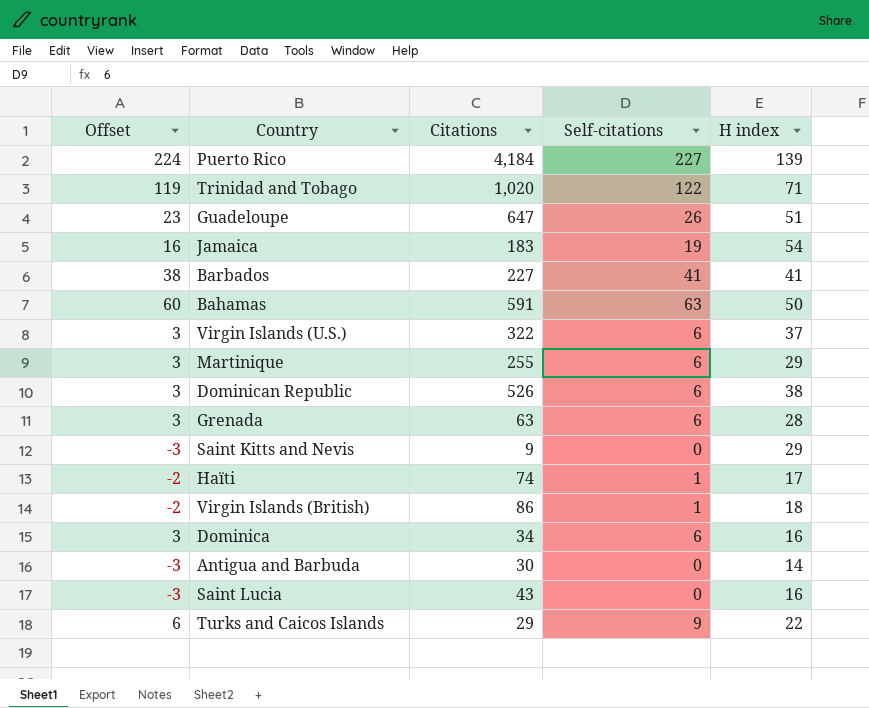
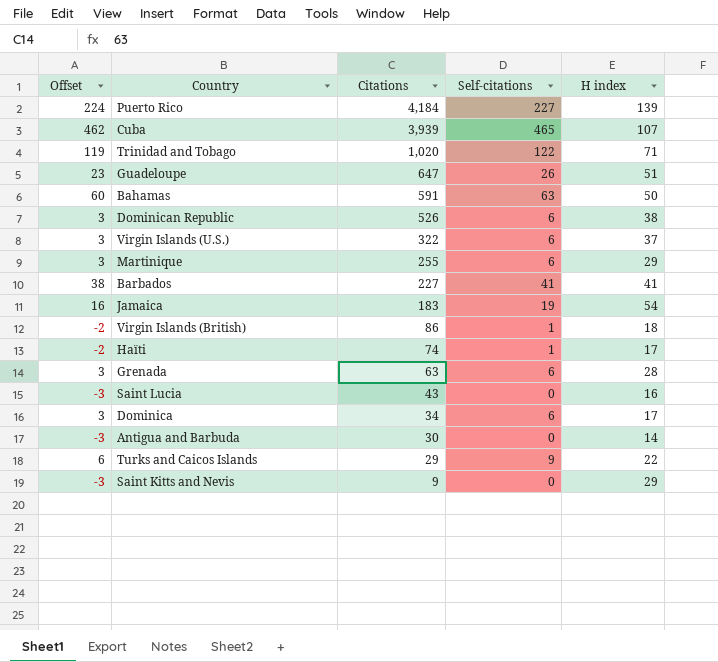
row order: none -> Citations descending
row Cuba: none -> 462 | 3,939 | 465 | 107
Dominica | H index: 16 -> 17

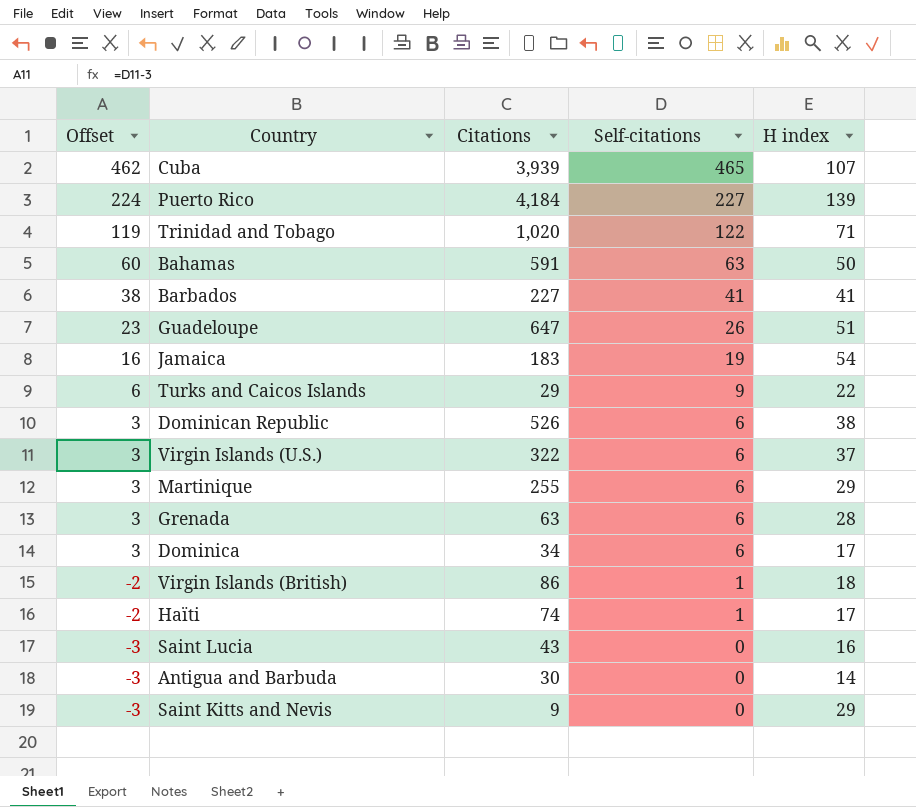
row order: Citations descending -> Offset descending

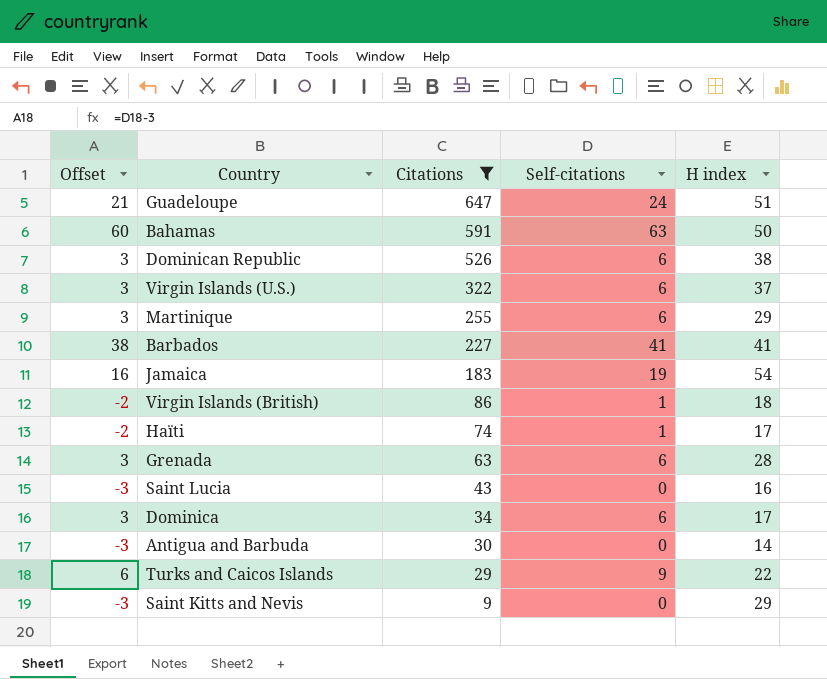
filter: none -> Citations <= 647
row order: Offset descending -> Citations descending
Guadeloupe | Offset: 23 -> 21
Guadeloupe | Self-citations: 26 -> 24

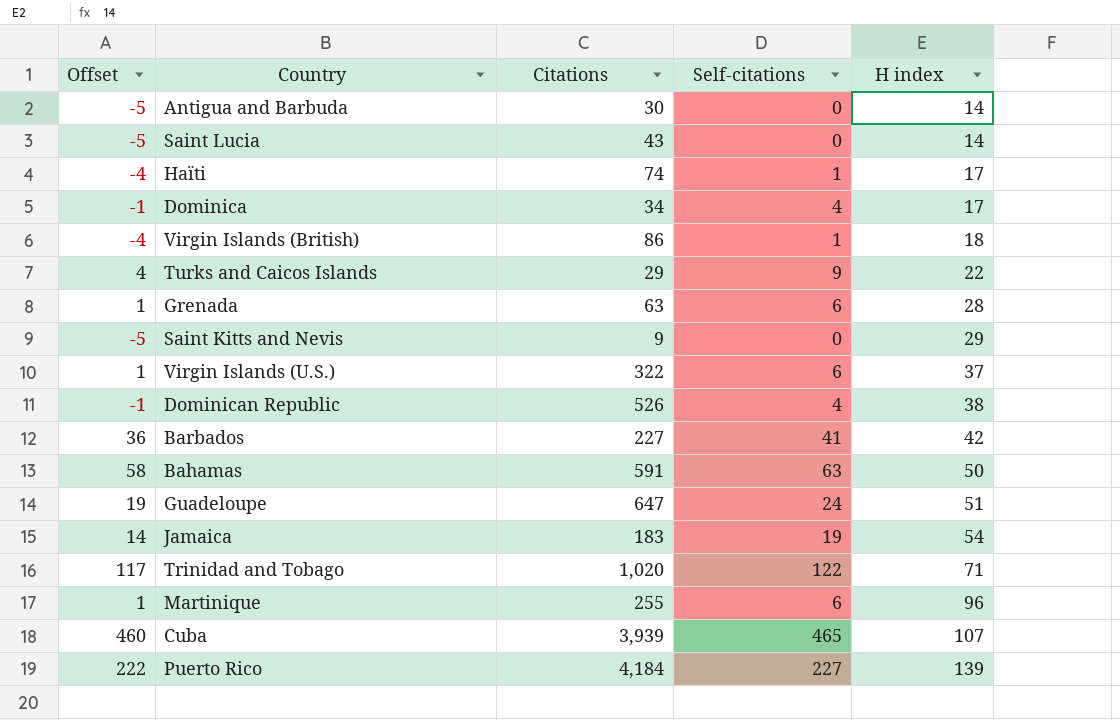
filter: Citations <= 647 -> none
row order: Citations descending -> H index ascending
column Offset | formula: [Self-citations] - 3 -> [Self-citations] - 5
Saint Lucia | H index: 16 -> 14
Dominica | Self-citations: 6 -> 4
Dominican Republic | Self-citations: 6 -> 4
Barbados | H index: 41 -> 42
Martinique | H index: 29 -> 96

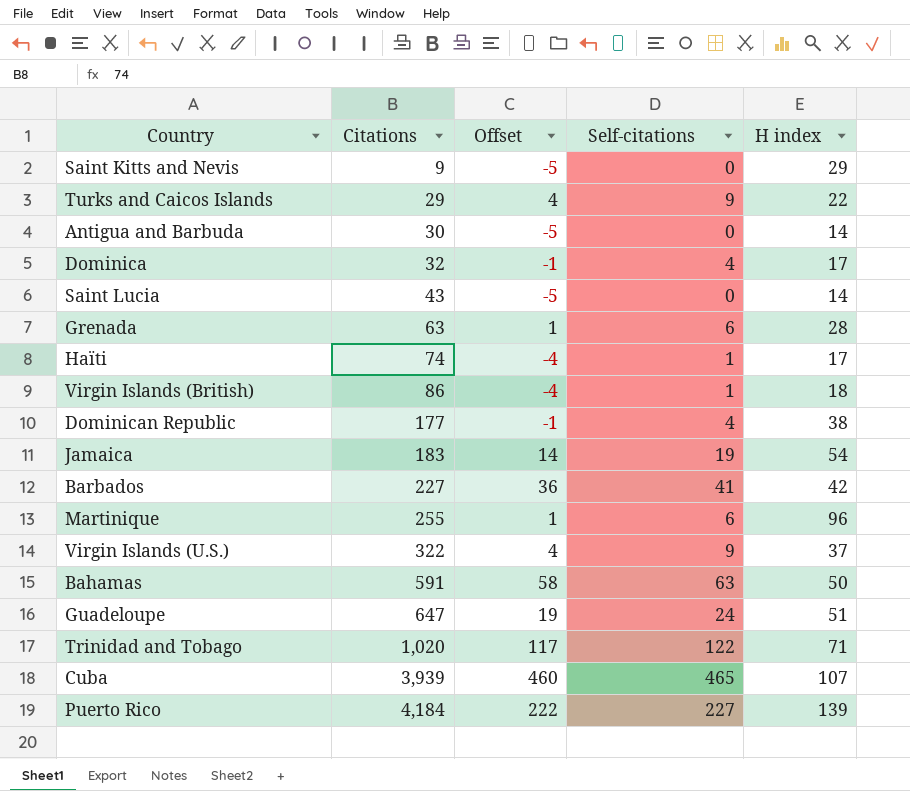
row order: H index ascending -> Citations ascending
column Offset | position: 1 -> 3
Dominica | Citations: 34 -> 32
Dominican Republic | Citations: 526 -> 177
Virgin Islands (U.S.) | Offset: 1 -> 4
Virgin Islands (U.S.) | Self-citations: 6 -> 9

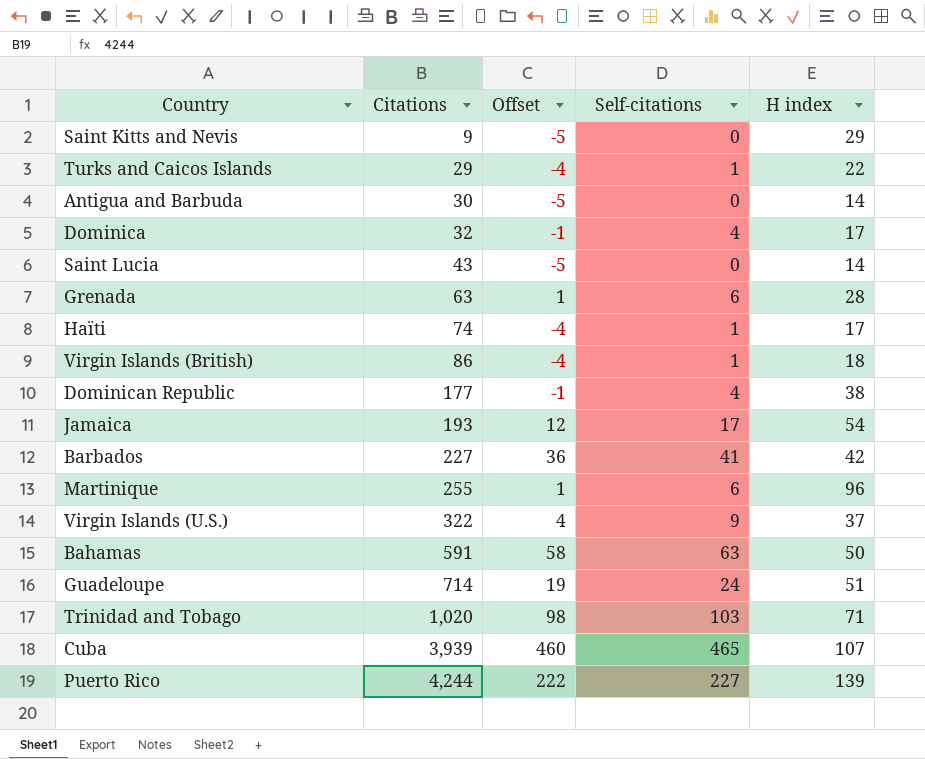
Turks and Caicos Islands | Offset: 4 -> -4
Turks and Caicos Islands | Self-citations: 9 -> 1
Jamaica | Citations: 183 -> 193
Jamaica | Offset: 14 -> 12
Jamaica | Self-citations: 19 -> 17
Guadeloupe | Citations: 647 -> 714
Trinidad and Tobago | Offset: 117 -> 98
Trinidad and Tobago | Self-citations: 122 -> 103
Puerto Rico | Citations: 4,184 -> 4,244

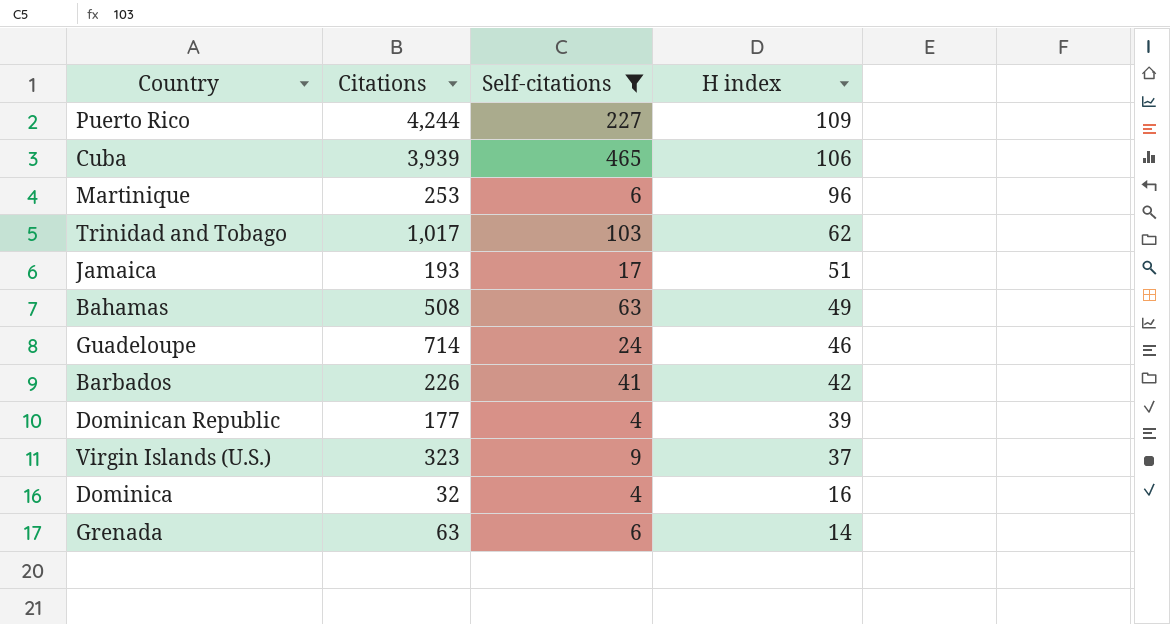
filter: none -> Self-citations >= 4
row order: Citations ascending -> H index descending
column Offset | formula: [Self-citations] - 5 -> none
Puerto Rico | H index: 139 -> 109
Cuba | H index: 107 -> 106
Martinique | Citations: 255 -> 253
Trinidad and Tobago | Citations: 1,020 -> 1,017
Trinidad and Tobago | H index: 71 -> 62
Jamaica | H index: 54 -> 51
Bahamas | Citations: 591 -> 508
Bahamas | H index: 50 -> 49
Guadeloupe | H index: 51 -> 46
Barbados | Citations: 227 -> 226
Dominican Republic | H index: 38 -> 39
Virgin Islands (U.S.) | Citations: 322 -> 323
Dominica | H index: 17 -> 16
Grenada | H index: 28 -> 14

